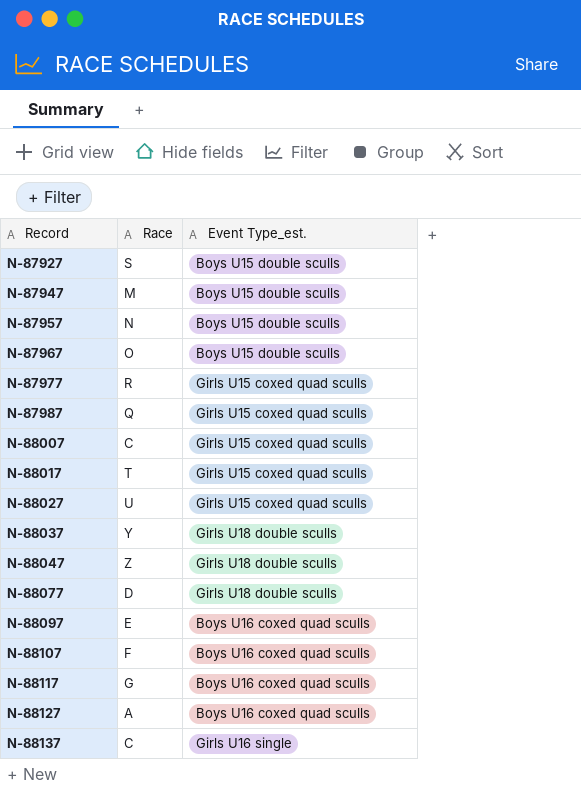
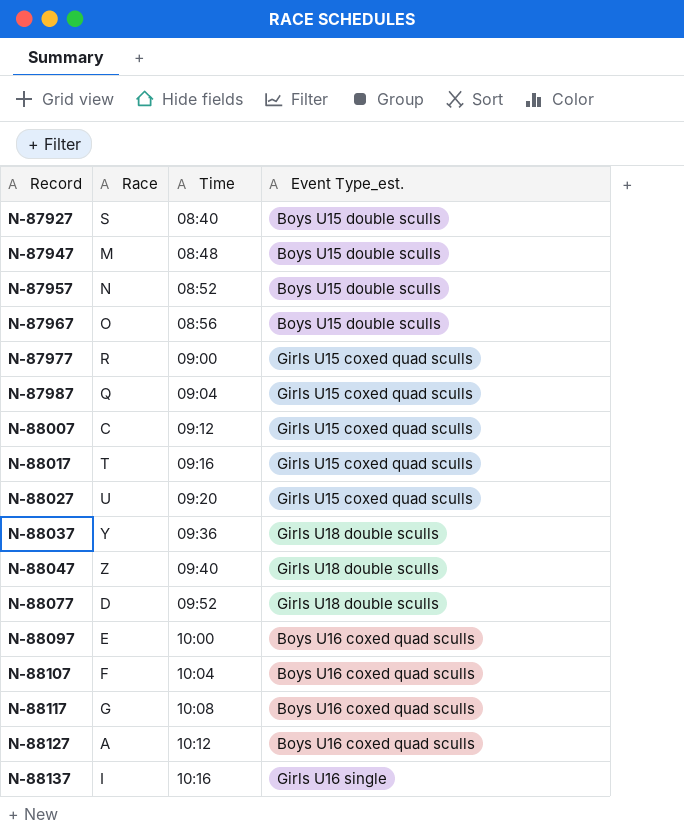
column Time | position: none -> 3
N-88137 | Race: C -> I

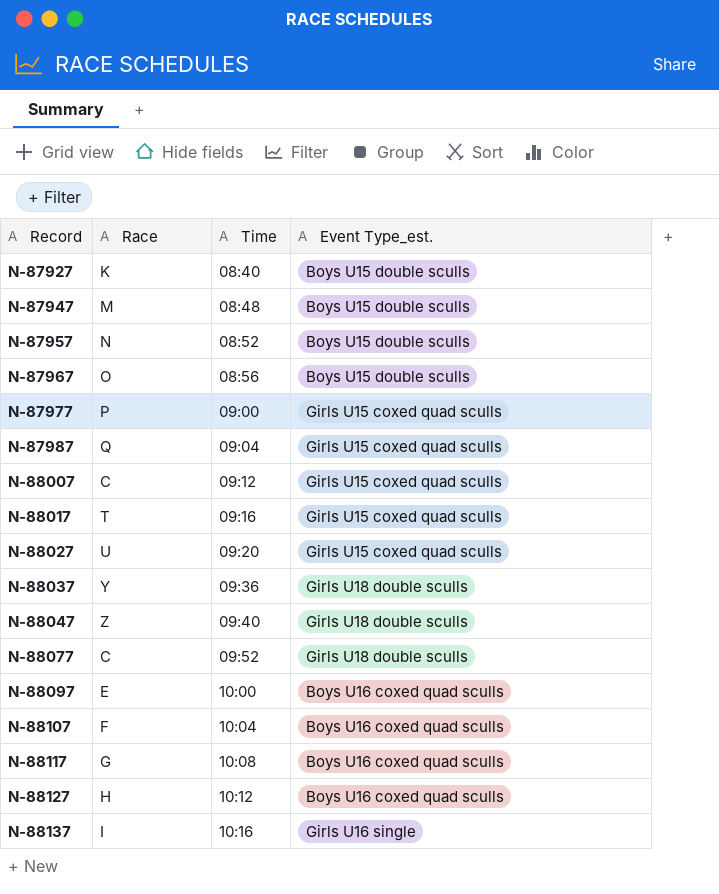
N-87927 | Race: S -> K
N-87977 | Race: R -> P
N-88077 | Race: D -> C
N-88127 | Race: A -> H

